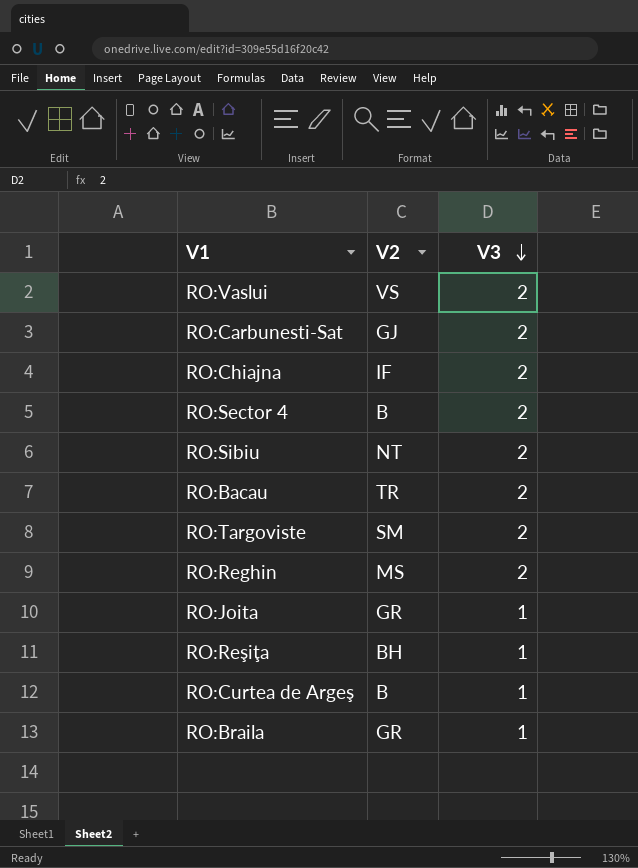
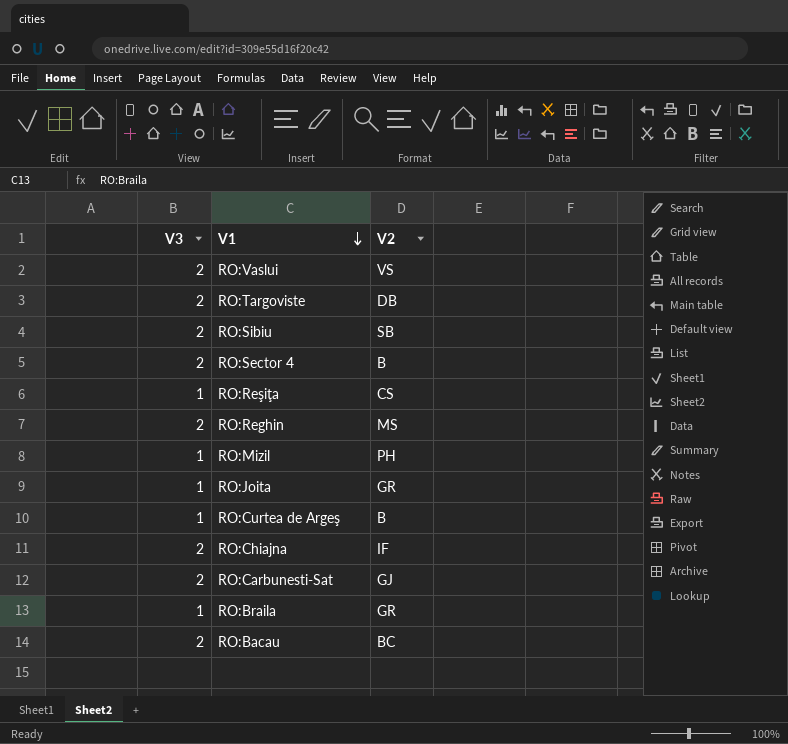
row order: V3 descending -> V1 descending
column V3 | position: 3 -> 1
RO:Targoviste | V2: SM -> DB
RO:Sibiu | V2: NT -> SB
RO:Reşiţa | V2: BH -> CS
row RO:Mizil: none -> 1 | PH
RO:Bacau | V2: TR -> BC

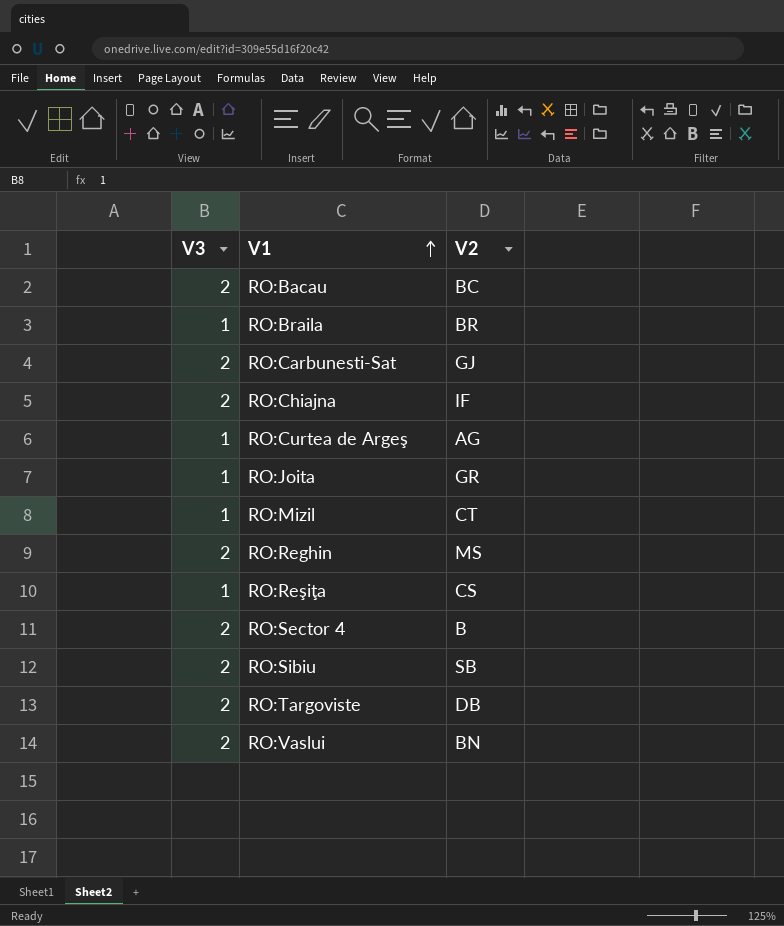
row order: V1 descending -> V1 ascending
RO:Braila | V2: GR -> BR
RO:Curtea de Argeş | V2: B -> AG
RO:Mizil | V2: PH -> CT
RO:Vaslui | V2: VS -> BN

